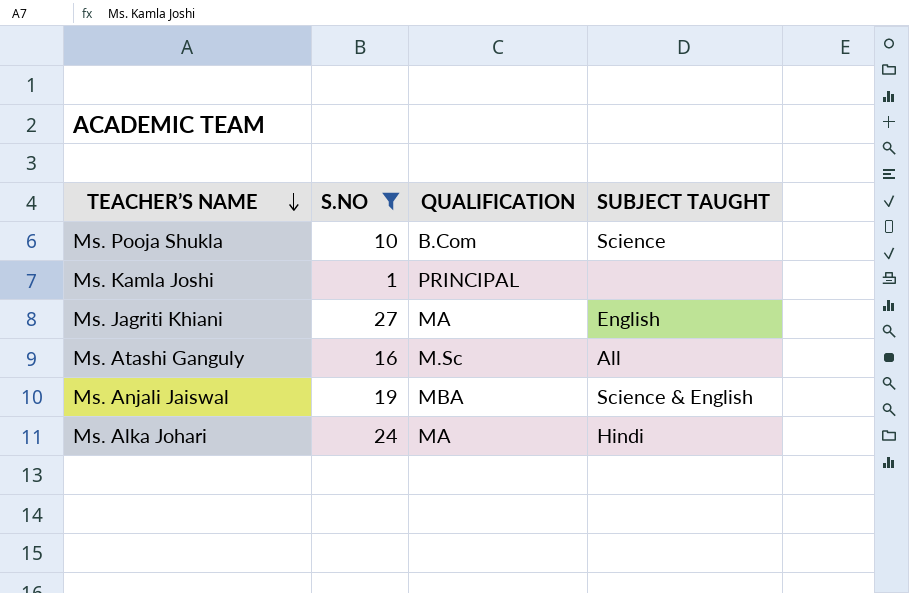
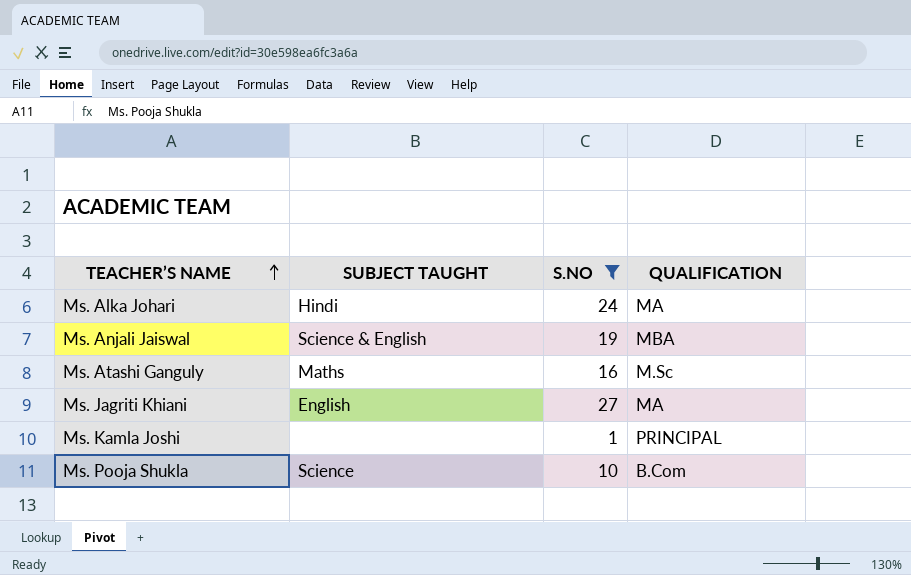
row order: TEACHER’S NAME descending -> TEACHER’S NAME ascending
column SUBJECT TAUGHT | position: 4 -> 2
Ms. Atashi Ganguly | SUBJECT TAUGHT: All -> Maths

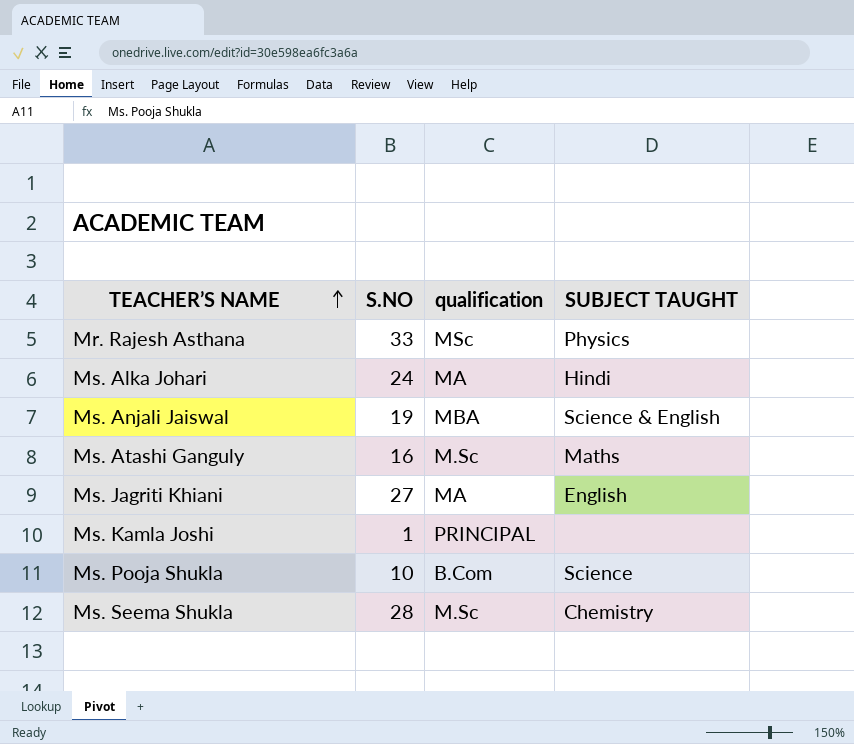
filter: S.NO <= 27 -> none
column name: QUALIFICATION -> qualification
column SUBJECT TAUGHT | position: 2 -> 4

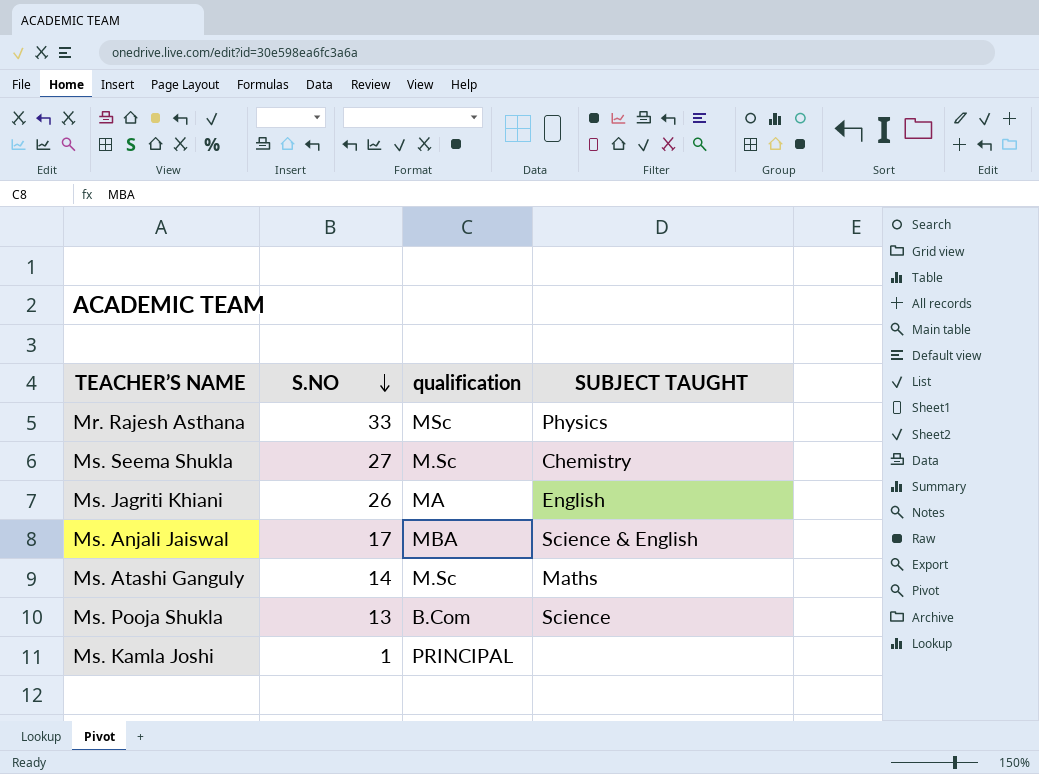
row order: TEACHER’S NAME ascending -> S.NO descending
row Ms. Alka Johari: 24 | MA | Hindi -> none
Ms. Seema Shukla | S.NO: 28 -> 27
Ms. Jagriti Khiani | S.NO: 27 -> 26
Ms. Anjali Jaiswal | S.NO: 19 -> 17
Ms. Atashi Ganguly | S.NO: 16 -> 14
Ms. Pooja Shukla | S.NO: 10 -> 13

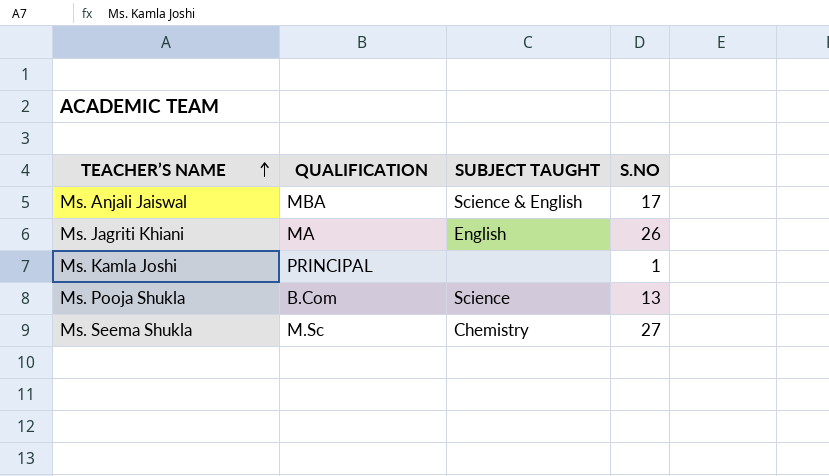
row order: S.NO descending -> TEACHER’S NAME ascending
column name: qualification -> QUALIFICATION
column S.NO | position: 2 -> 4
row Mr. Rajesh Asthana: 33 | MSc | Physics -> none
row Ms. Atashi Ganguly: 14 | M.Sc | Maths -> none

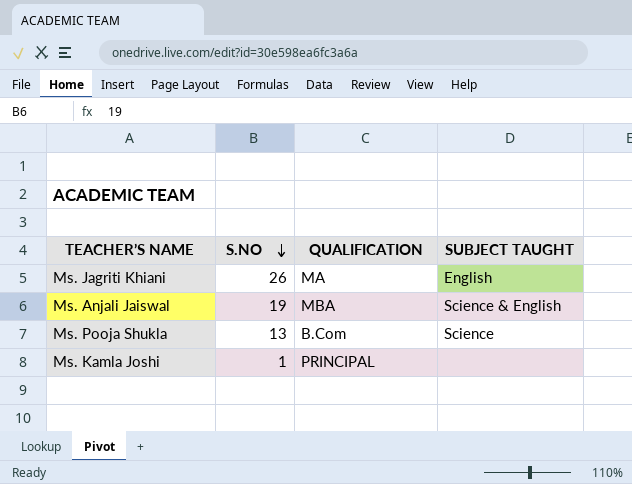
row order: TEACHER’S NAME ascending -> S.NO descending
column S.NO | position: 4 -> 2
row Ms. Seema Shukla: M.Sc | Chemistry | 27 -> none
Ms. Anjali Jaiswal | S.NO: 17 -> 19

